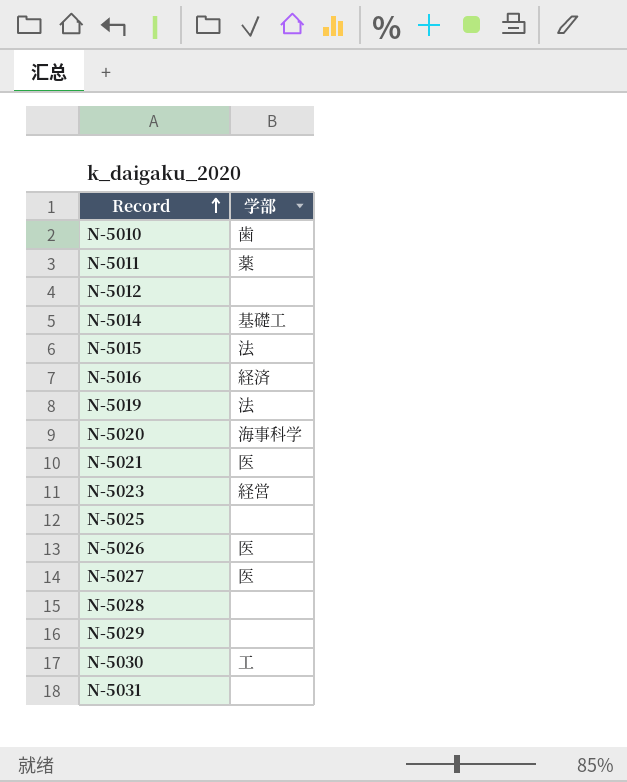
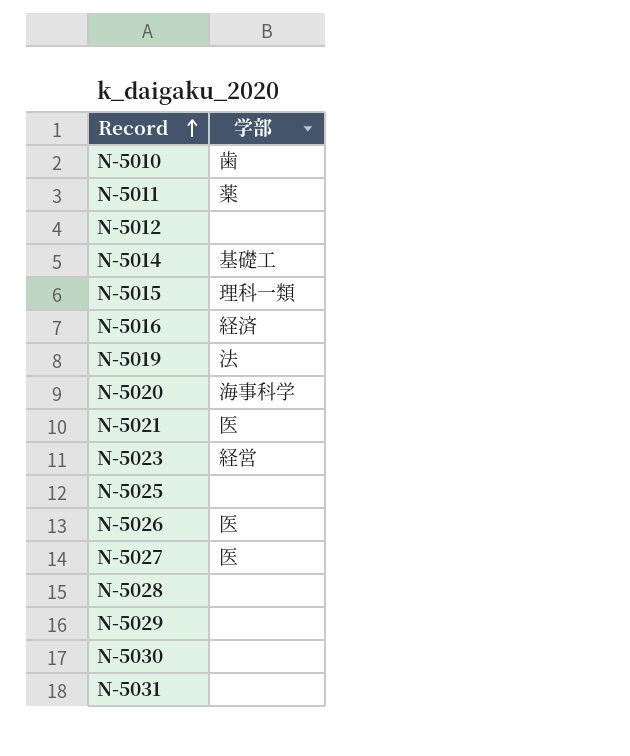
N-5015 | 学部: 法 -> 理科一類
N-5030 | 学部: 工 -> none

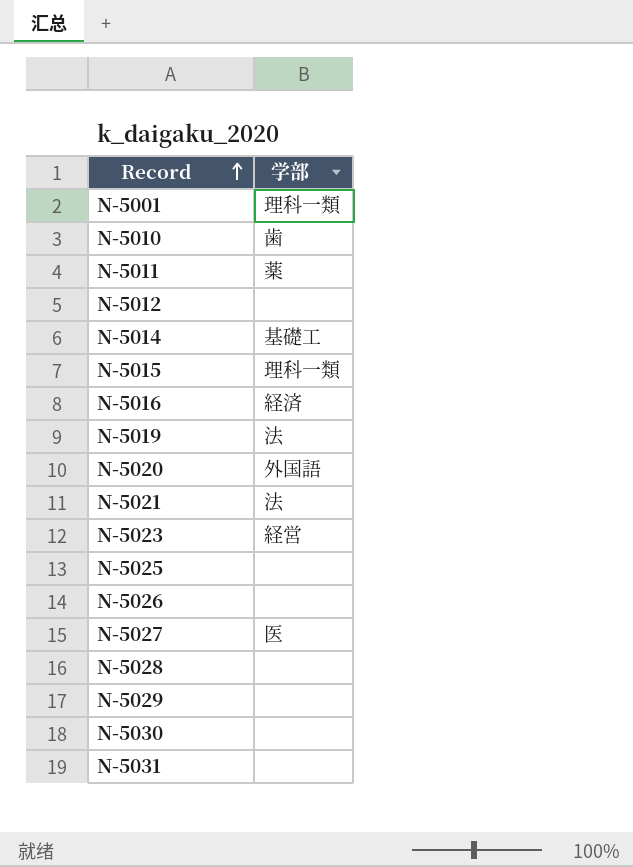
row N-5001: none -> 理科一類
N-5020 | 学部: 海事科学 -> 外国語
N-5021 | 学部: 医 -> 法
N-5026 | 学部: 医 -> none

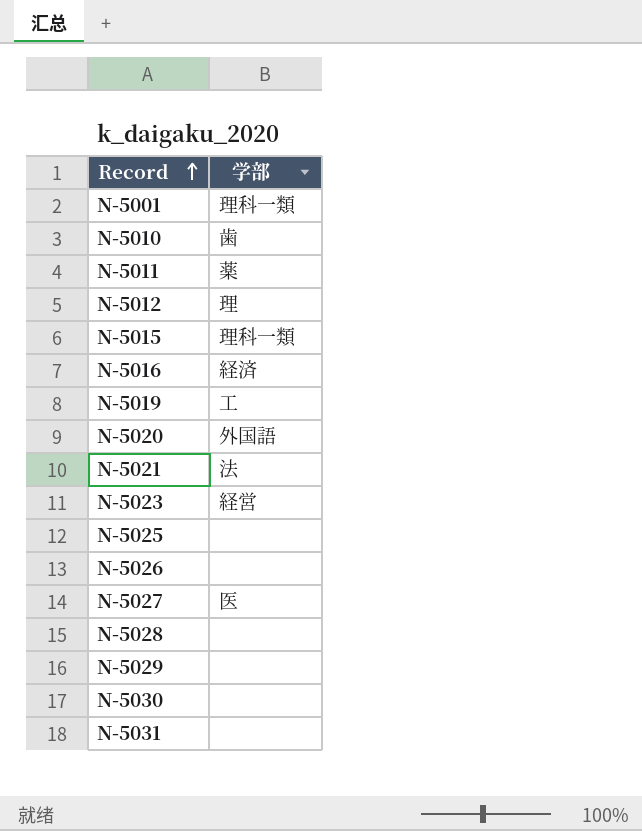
row N-5014: 基礎工 -> none
N-5012 | 学部: none -> 理
N-5019 | 学部: 法 -> 工

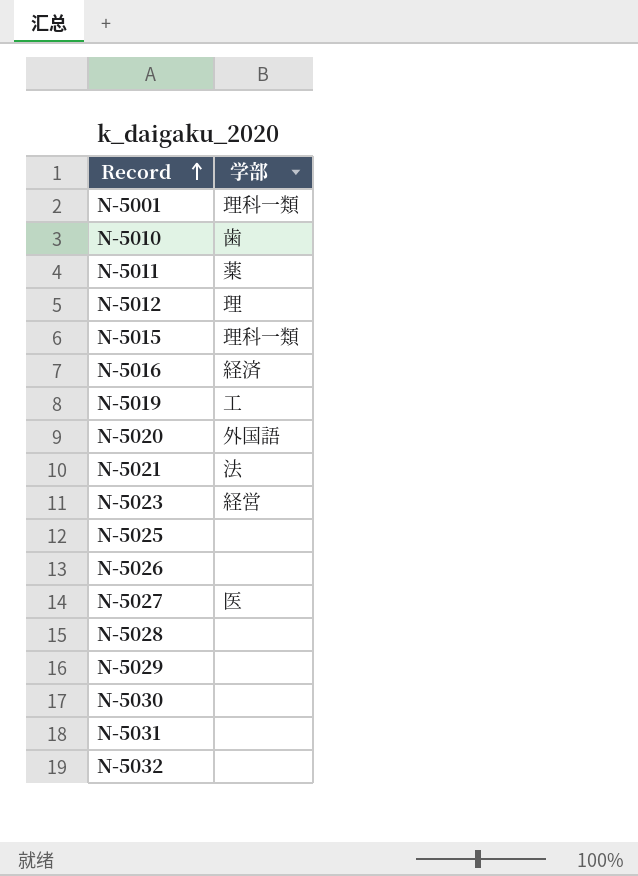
row N-5032: none -> none

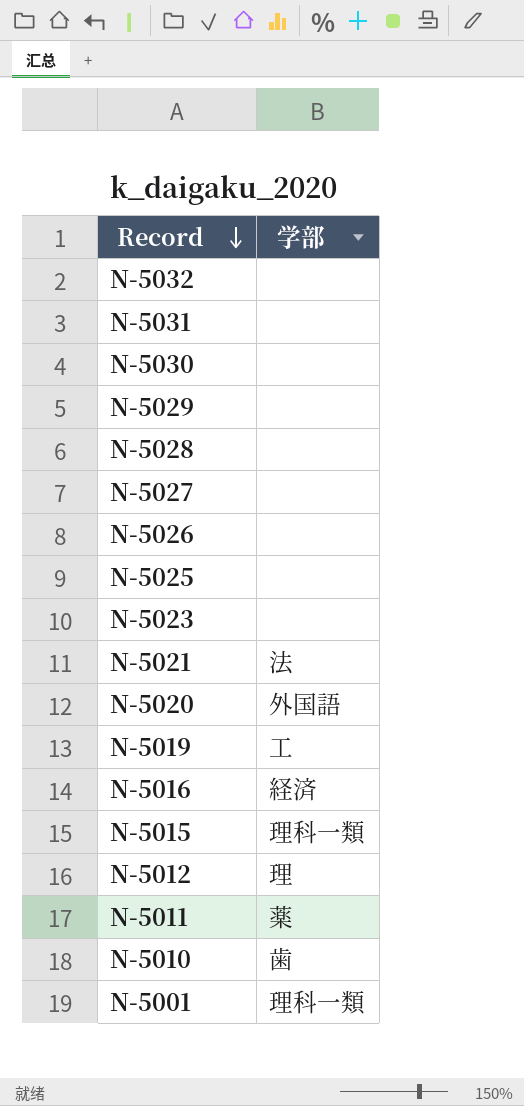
row order: Record ascending -> Record descending
N-5027 | 学部: 医 -> none
N-5023 | 学部: 経営 -> none

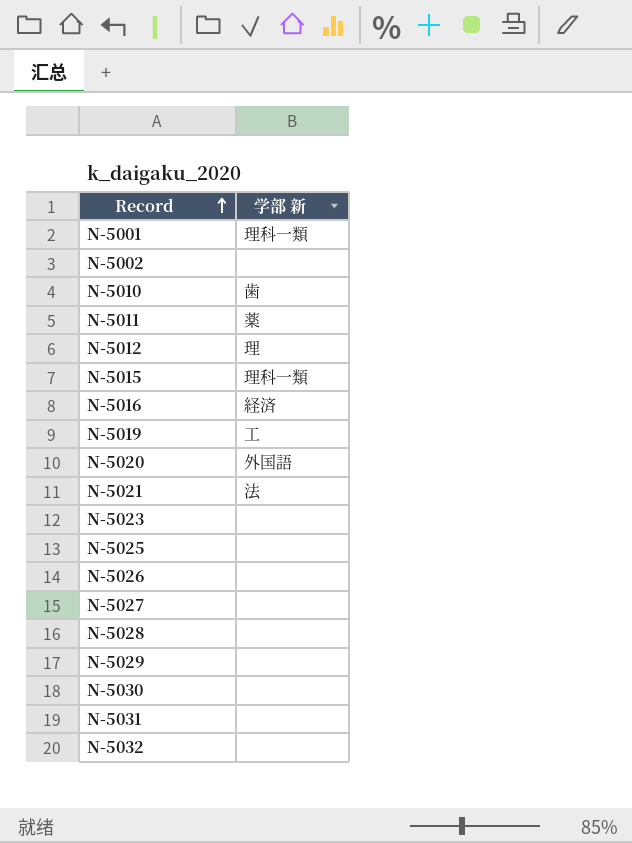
row order: Record descending -> Record ascending
column name: 学部 -> 学部 新
row N-5002: none -> none

